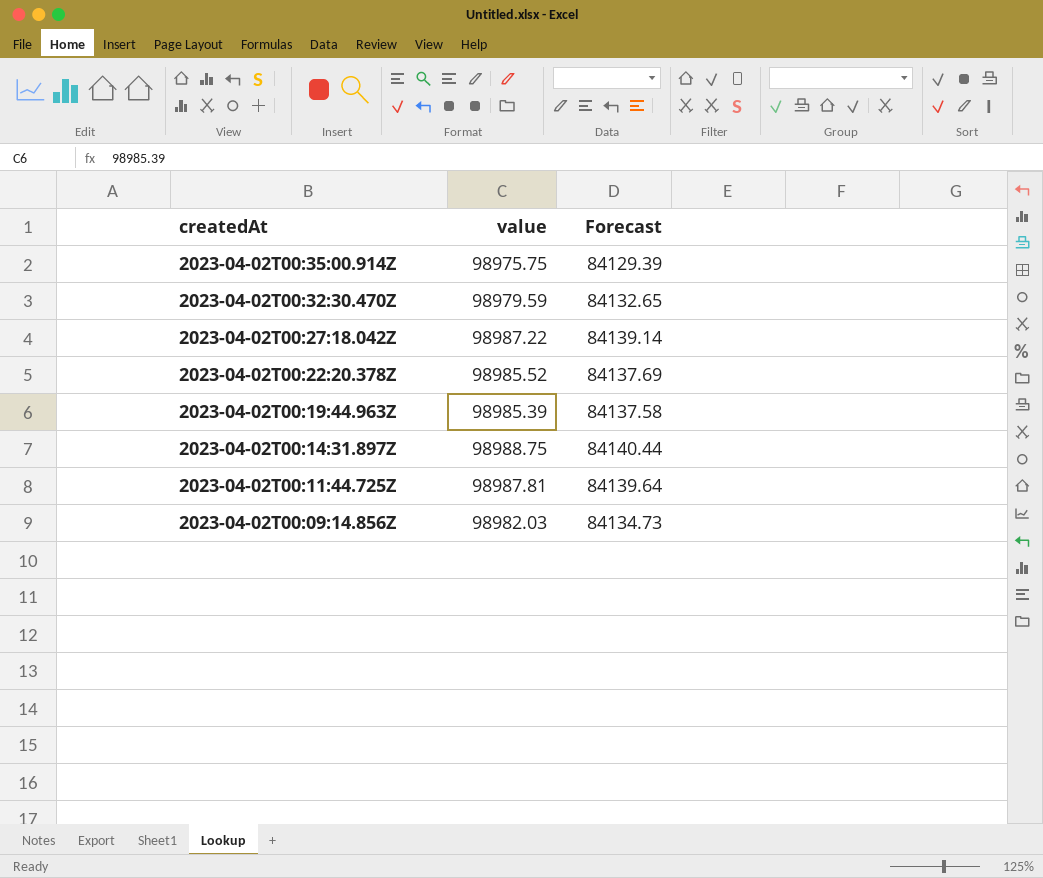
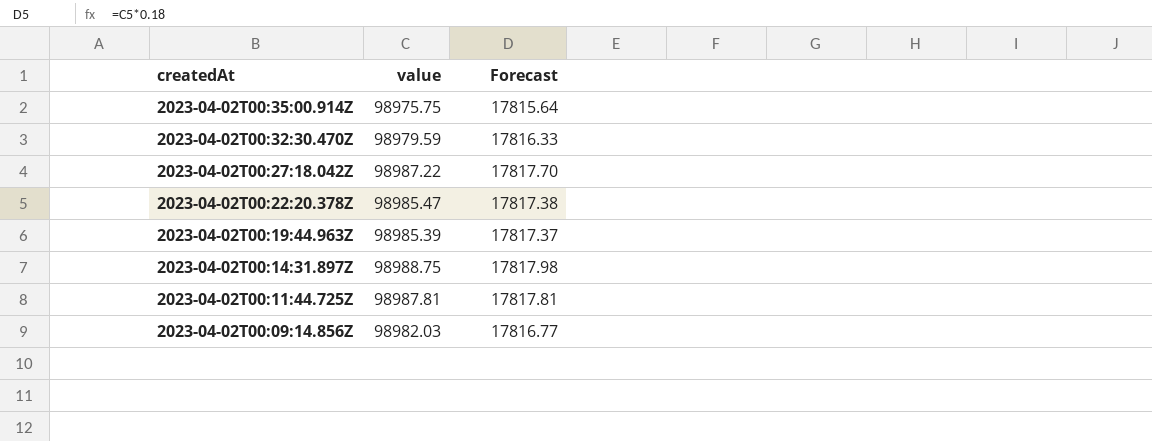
column Forecast | formula: [value] * 0.85 -> [value] * 0.18
2023-04-02T00:22:20.378Z | value: 98985.52 -> 98985.47

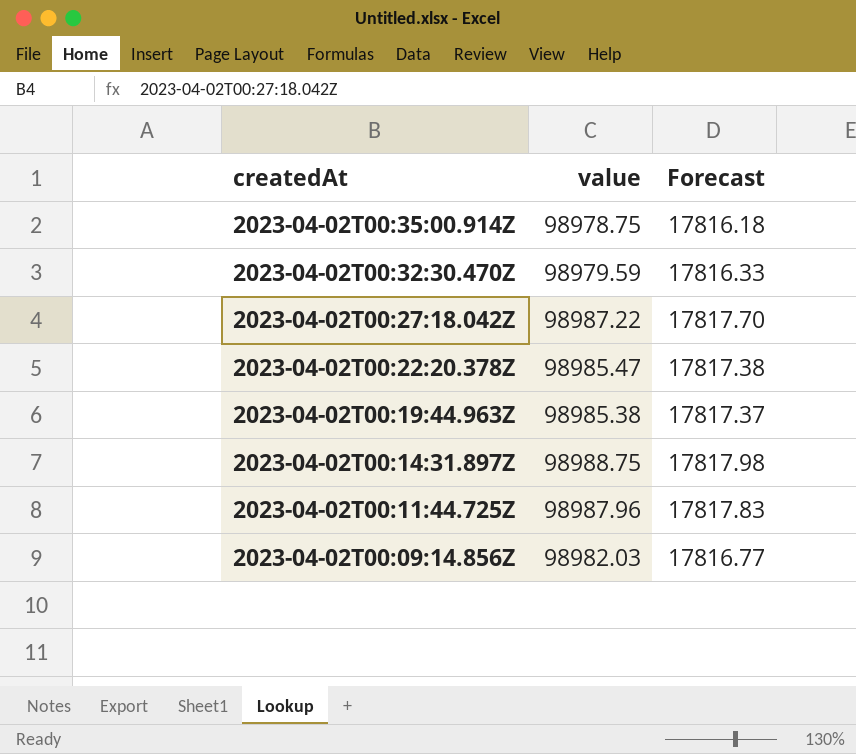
2023-04-02T00:35:00.914Z | value: 98975.75 -> 98978.75
2023-04-02T00:35:00.914Z | Forecast: 17815.64 -> 17816.18
2023-04-02T00:19:44.963Z | value: 98985.39 -> 98985.38
2023-04-02T00:11:44.725Z | value: 98987.81 -> 98987.96
2023-04-02T00:11:44.725Z | Forecast: 17817.81 -> 17817.83

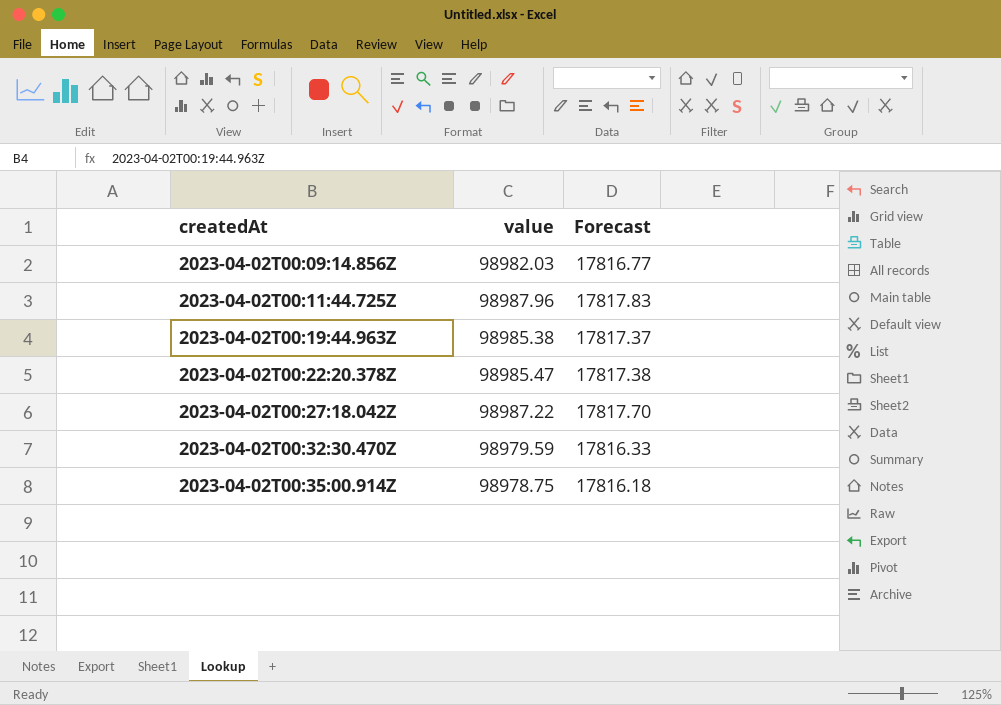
row order: createdAt descending -> createdAt ascending
row 2023-04-02T00:14:31.897Z: 98988.75 | 17817.98 -> none

